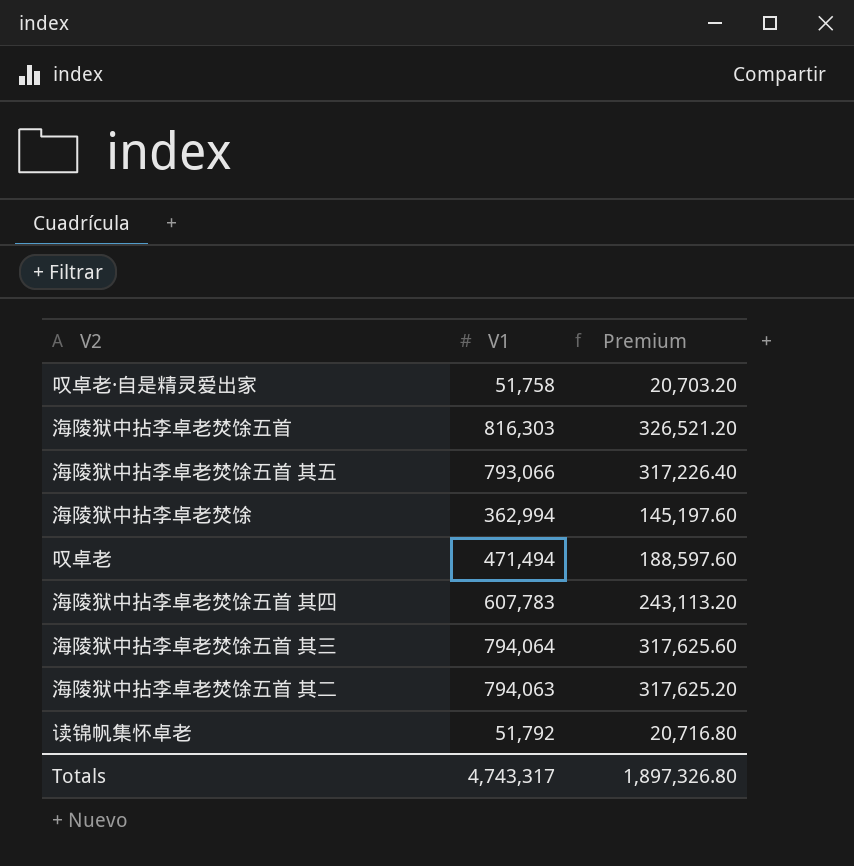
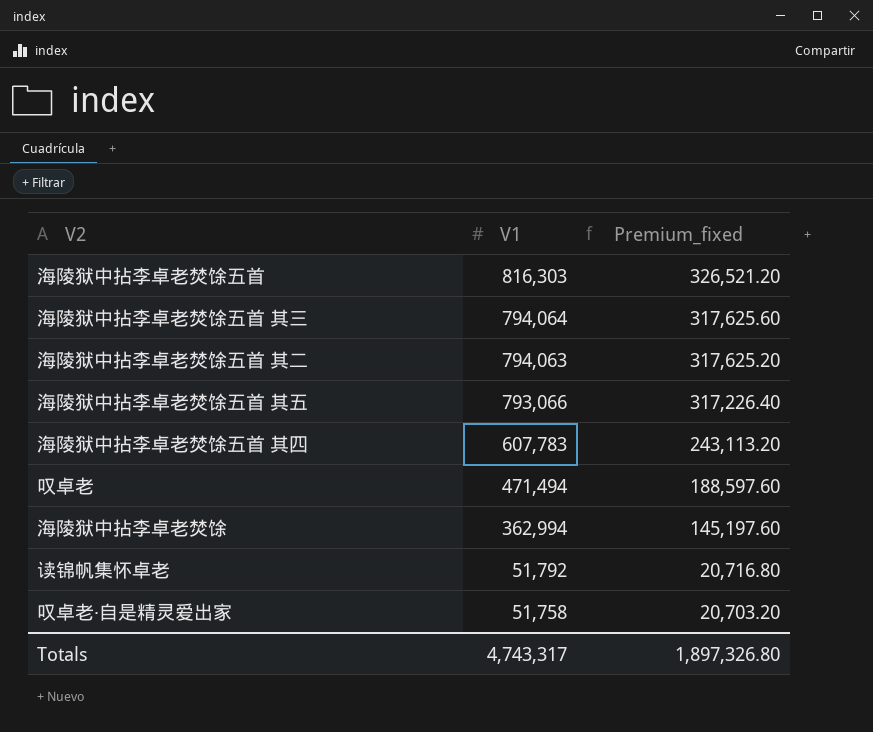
row order: none -> V1 descending
column name: Premium -> Premium_fixed

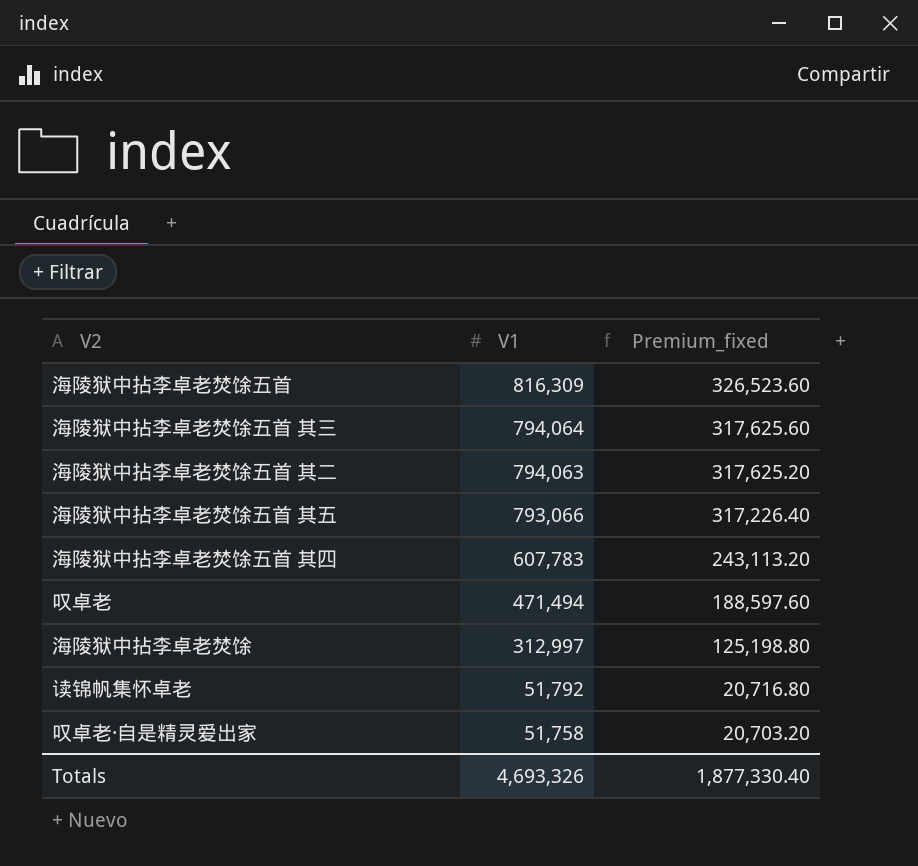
海陵狱中拈李卓老焚馀五首 | V1: 816,303 -> 816,309
海陵狱中拈李卓老焚馀五首 | Premium_fixed: 326,521.20 -> 326,523.60
海陵狱中拈李卓老焚馀 | V1: 362,994 -> 312,997
海陵狱中拈李卓老焚馀 | Premium_fixed: 145,197.60 -> 125,198.80
Totals | V1: 4,743,317 -> 4,693,326
Totals | Premium_fixed: 1,897,326.80 -> 1,877,330.40

